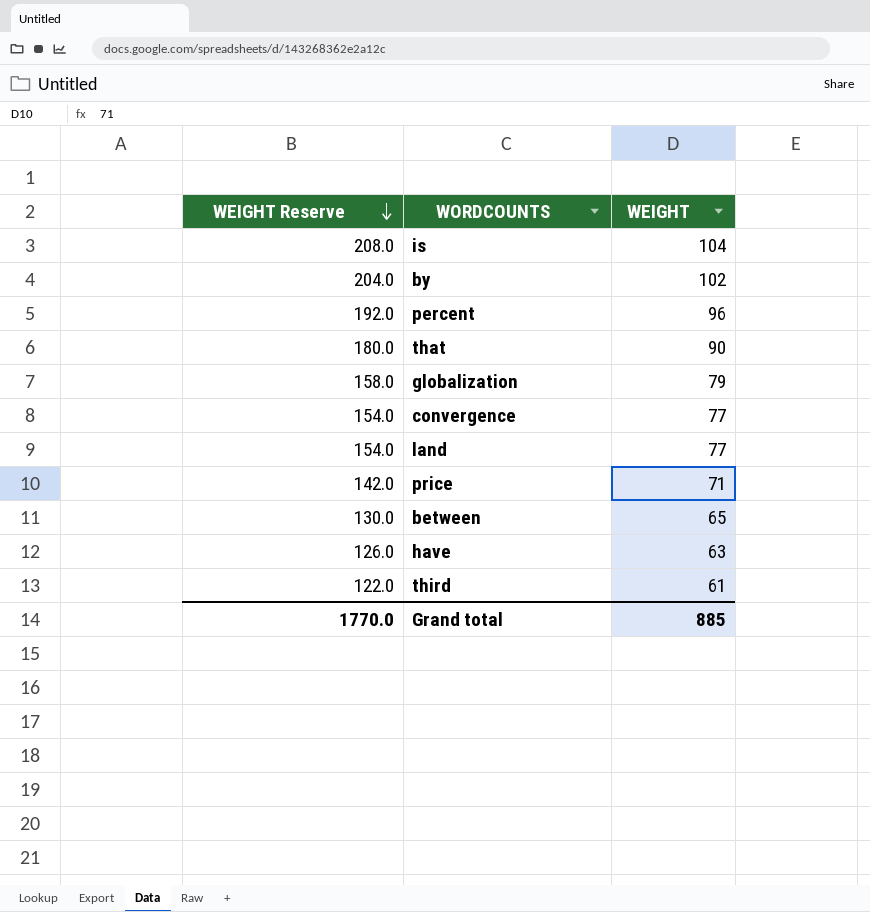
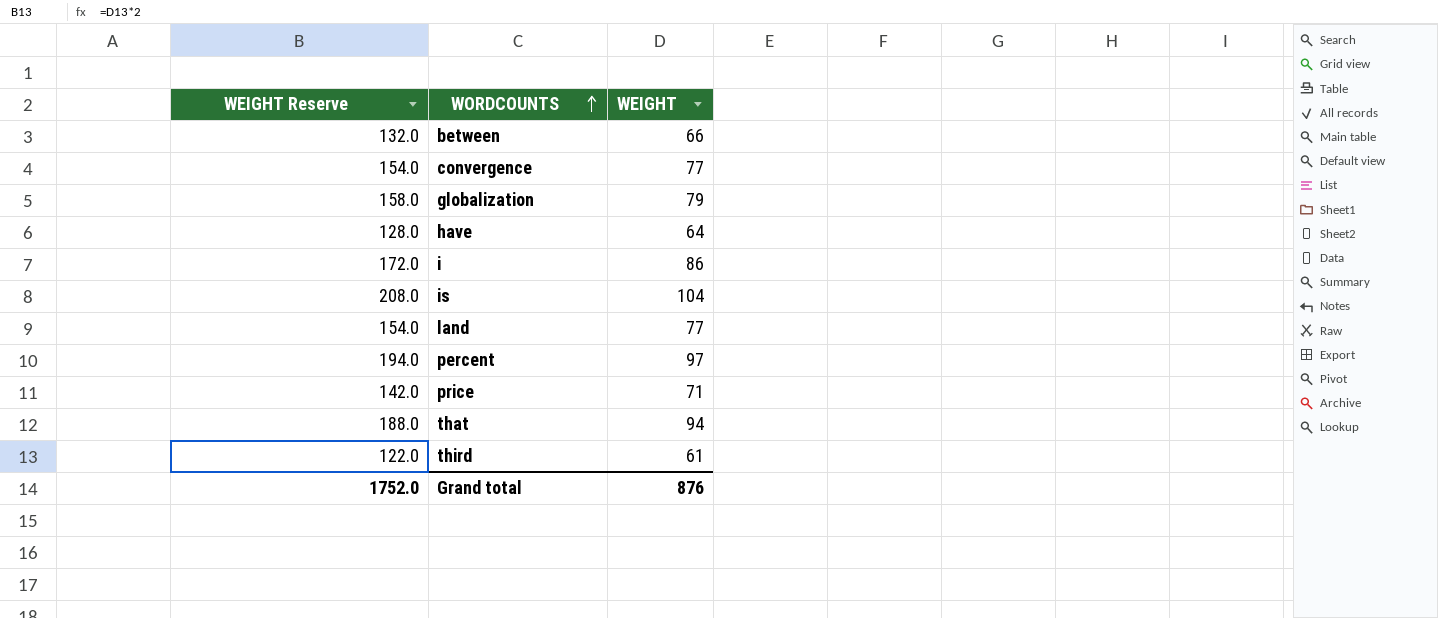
row order: WEIGHT Reserve descending -> WORDCOUNTS ascending
row by: 204.0 | 102 -> none
between | WEIGHT Reserve: 130.0 -> 132.0
between | WEIGHT: 65 -> 66
have | WEIGHT Reserve: 126.0 -> 128.0
have | WEIGHT: 63 -> 64
row i: none -> 172.0 | 86
percent | WEIGHT Reserve: 192.0 -> 194.0
percent | WEIGHT: 96 -> 97
that | WEIGHT Reserve: 180.0 -> 188.0
that | WEIGHT: 90 -> 94
Grand total | WEIGHT Reserve: 1770.0 -> 1752.0
Grand total | WEIGHT: 885 -> 876

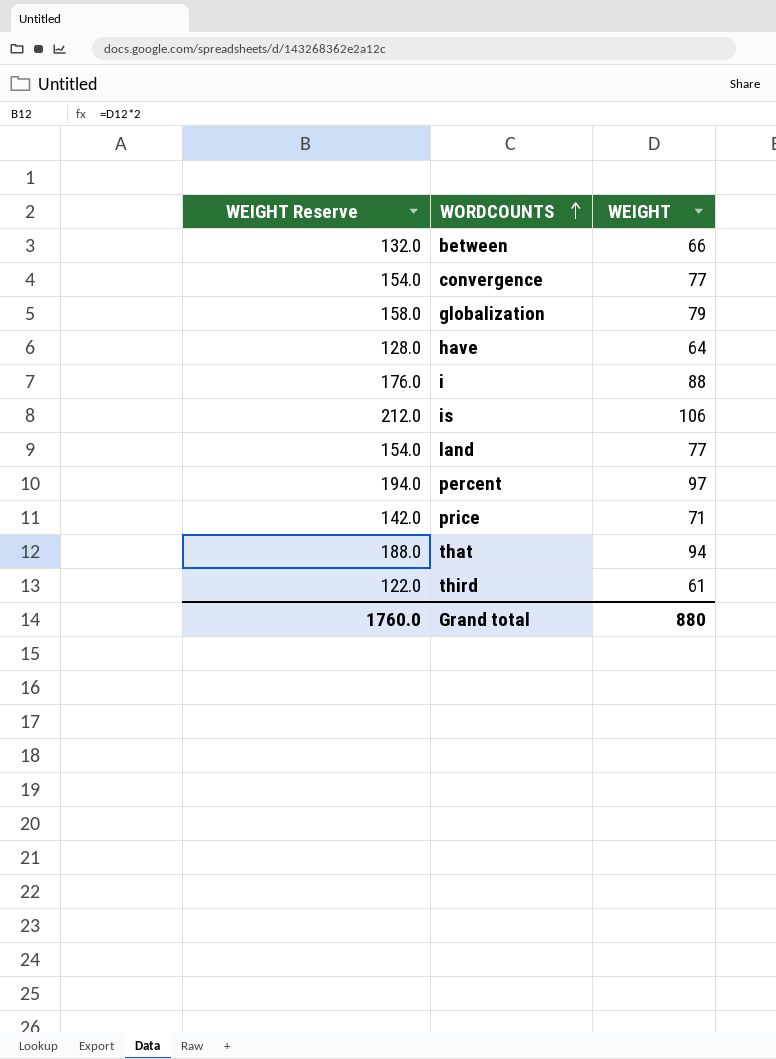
i | WEIGHT Reserve: 172.0 -> 176.0
i | WEIGHT: 86 -> 88
is | WEIGHT Reserve: 208.0 -> 212.0
is | WEIGHT: 104 -> 106
Grand total | WEIGHT Reserve: 1752.0 -> 1760.0
Grand total | WEIGHT: 876 -> 880

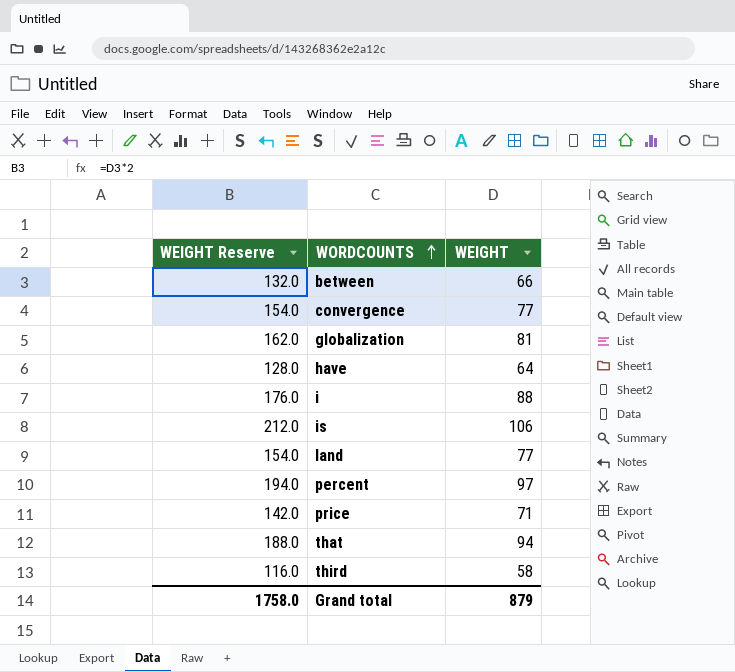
globalization | WEIGHT Reserve: 158.0 -> 162.0
globalization | WEIGHT: 79 -> 81
third | WEIGHT Reserve: 122.0 -> 116.0
third | WEIGHT: 61 -> 58
Grand total | WEIGHT Reserve: 1760.0 -> 1758.0
Grand total | WEIGHT: 880 -> 879

